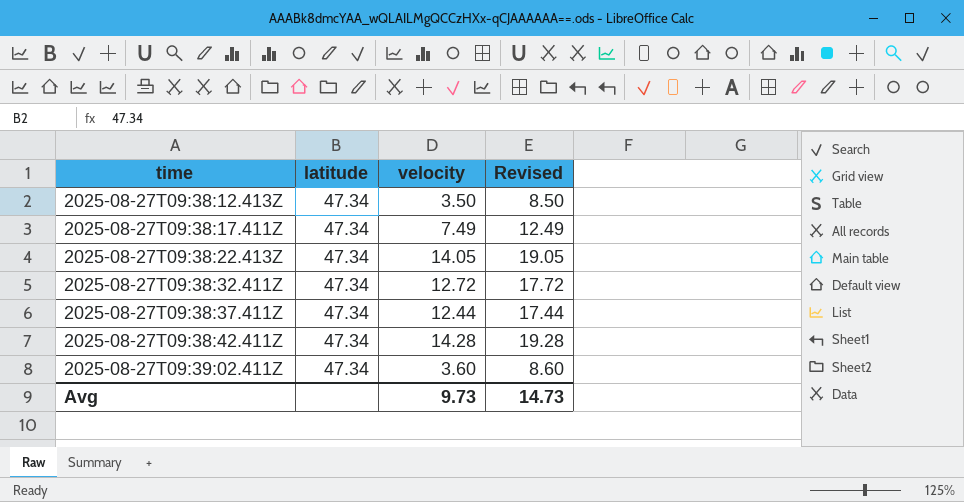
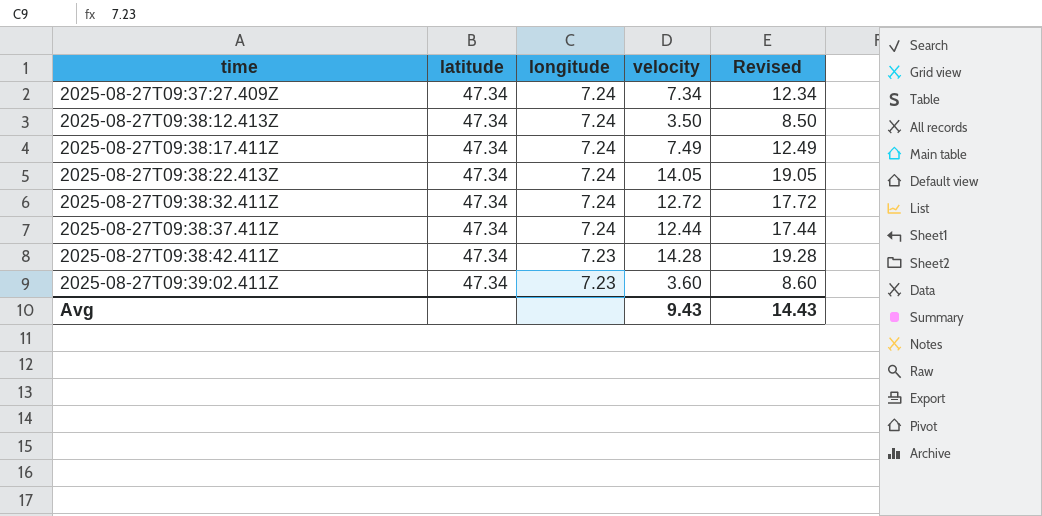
column longitude | position: none -> 3
row 2025-08-27T09:37:27.409Z: none -> 47.34 | 7.24 | 7.34 | 12.34
Avg | velocity: 9.73 -> 9.43
Avg | Revised: 14.73 -> 14.43

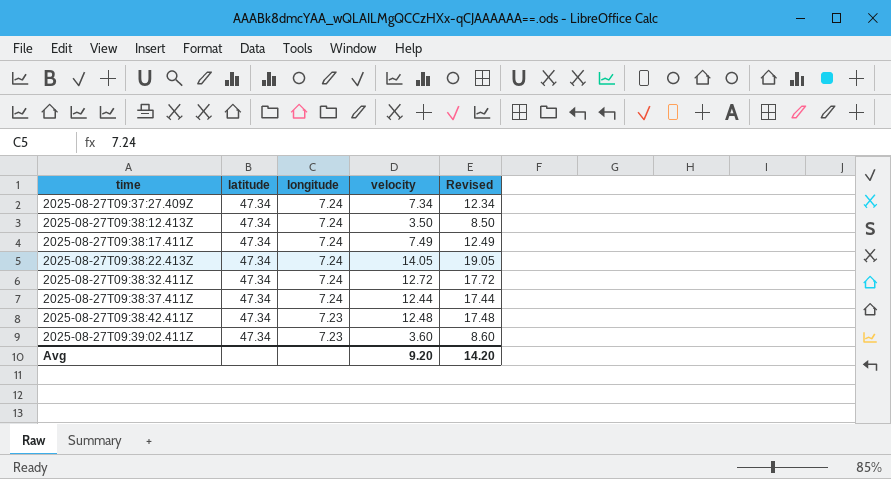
2025-08-27T09:38:42.411Z | velocity: 14.28 -> 12.48
2025-08-27T09:38:42.411Z | Revised: 19.28 -> 17.48
Avg | velocity: 9.43 -> 9.20
Avg | Revised: 14.43 -> 14.20

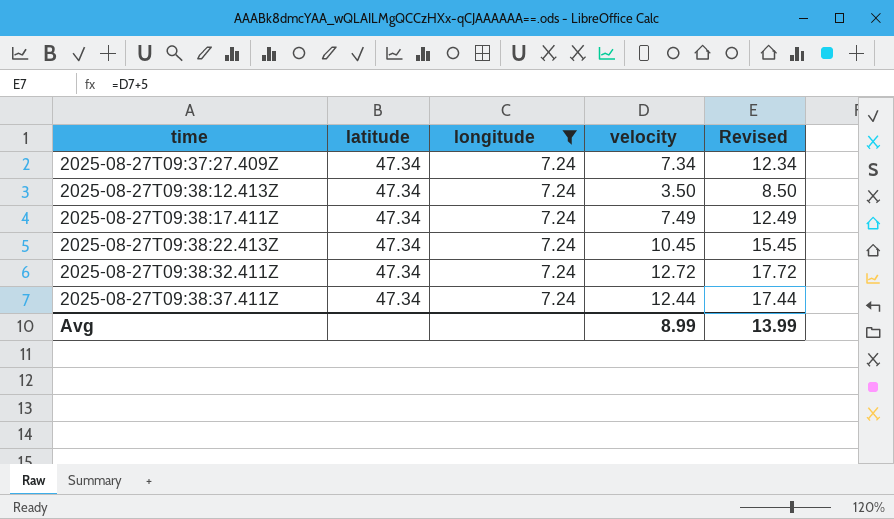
filter: none -> longitude = 7.24
2025-08-27T09:38:22.413Z | velocity: 14.05 -> 10.45
2025-08-27T09:38:22.413Z | Revised: 19.05 -> 15.45
Avg | velocity: 9.20 -> 8.99
Avg | Revised: 14.20 -> 13.99

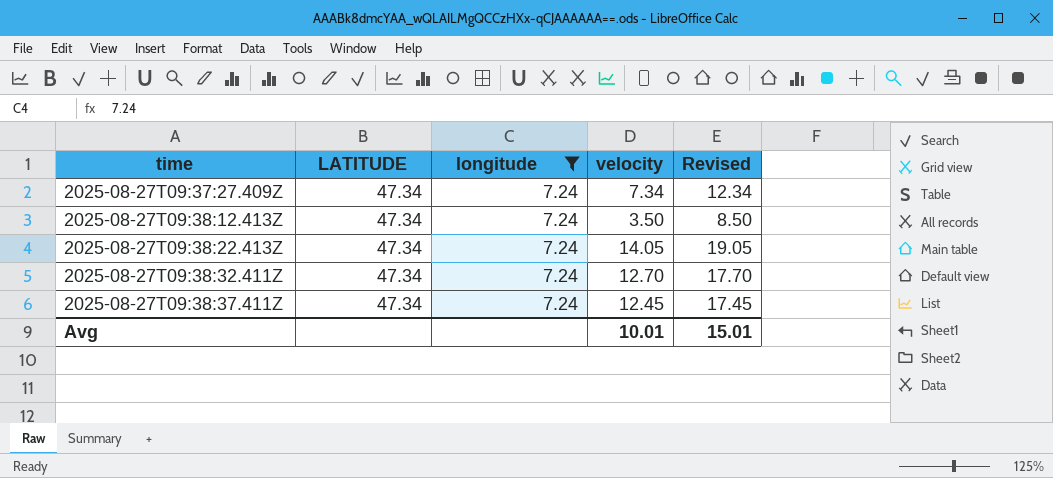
column name: latitude -> LATITUDE
row 2025-08-27T09:38:17.411Z: 47.34 | 7.24 | 7.49 | 12.49 -> none
2025-08-27T09:38:22.413Z | velocity: 10.45 -> 14.05
2025-08-27T09:38:22.413Z | Revised: 15.45 -> 19.05
2025-08-27T09:38:32.411Z | velocity: 12.72 -> 12.70
2025-08-27T09:38:32.411Z | Revised: 17.72 -> 17.70
2025-08-27T09:38:37.411Z | velocity: 12.44 -> 12.45
2025-08-27T09:38:37.411Z | Revised: 17.44 -> 17.45
Avg | velocity: 8.99 -> 10.01
Avg | Revised: 13.99 -> 15.01

